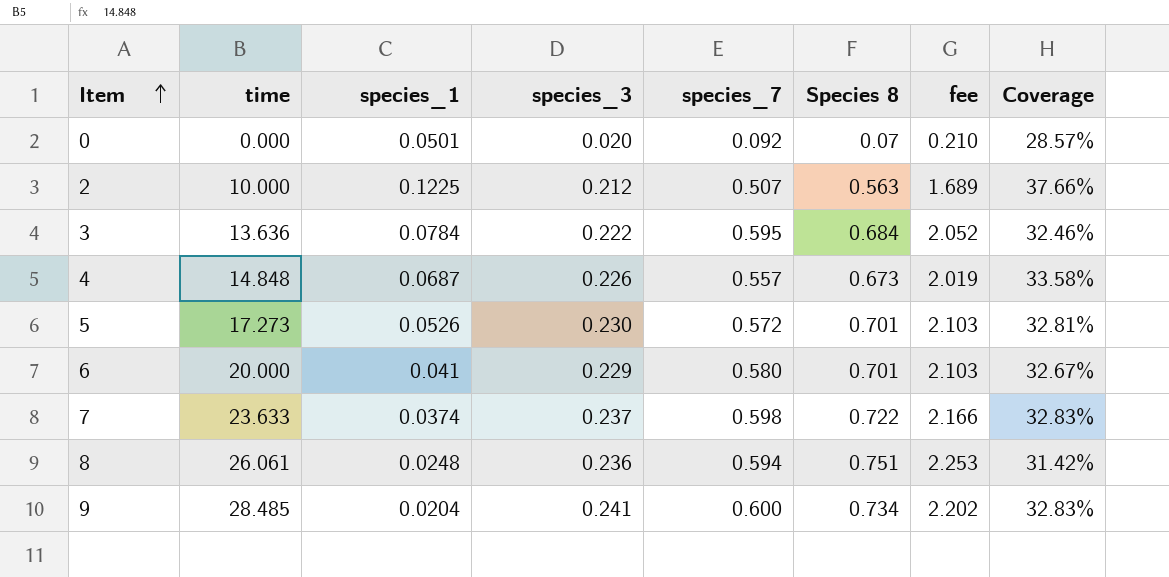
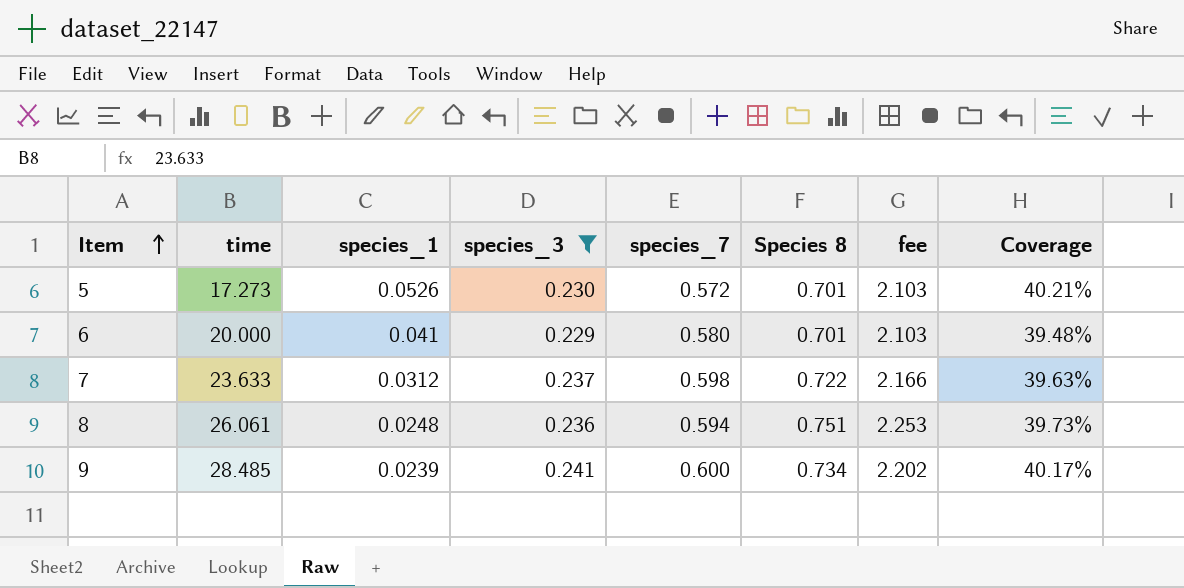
filter: none -> species_3 >= 0.229
column Coverage | formula: [species_3] / [Species 8] -> [species_3] / [species_7]
7 | species_1: 0.0374 -> 0.0312
9 | species_1: 0.0204 -> 0.0239

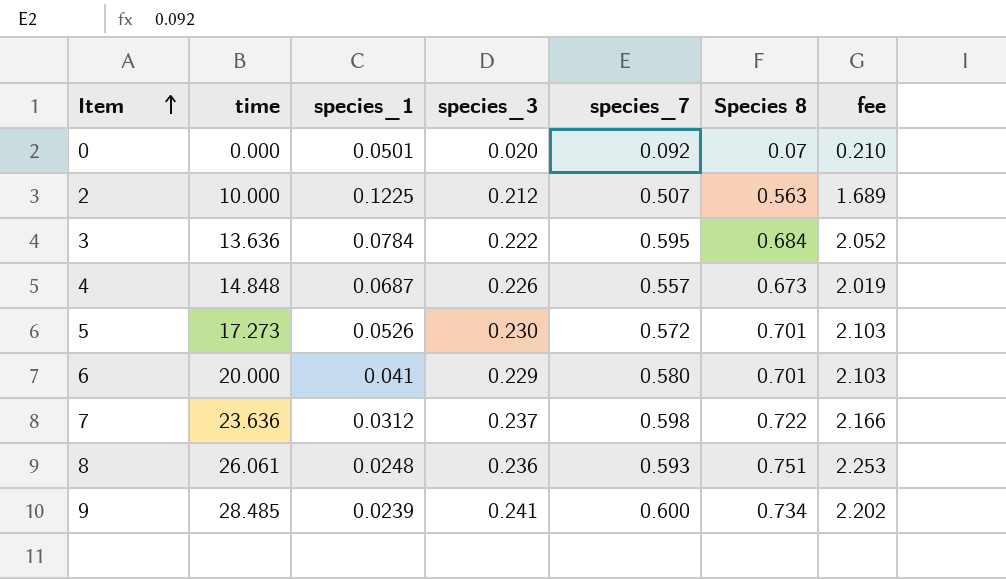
filter: species_3 >= 0.229 -> none
column Coverage | formula: [species_3] / [species_7] -> none
7 | time: 23.633 -> 23.636
8 | species_7: 0.594 -> 0.593

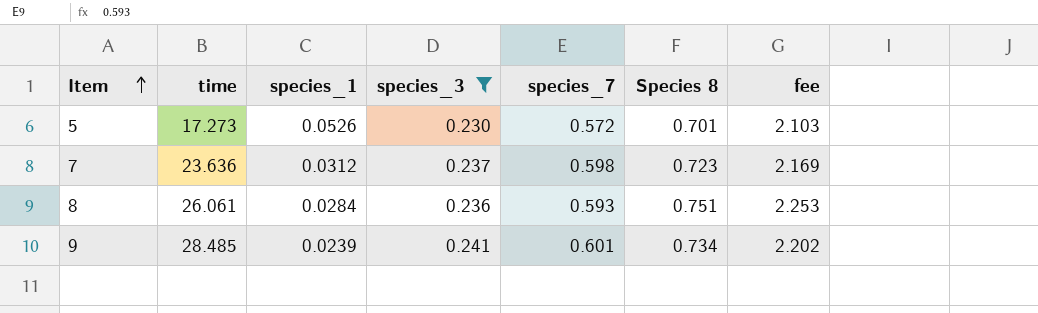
filter: none -> species_3 >= 0.230
7 | Species 8: 0.722 -> 0.723
7 | fee: 2.166 -> 2.169
8 | species_1: 0.0248 -> 0.0284
9 | species_7: 0.600 -> 0.601

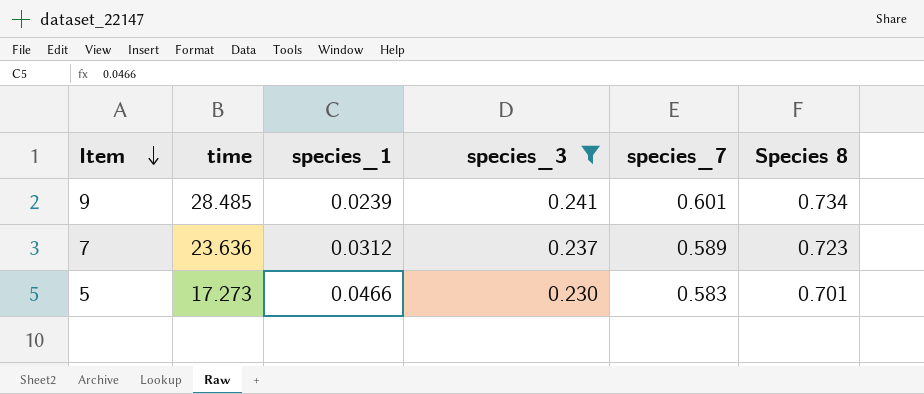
row order: Item ascending -> Item descending
column fee | formula: [Species 8] * 3 -> none
row 8: 26.061 | 0.0284 | 0.236 | 0.593 | 0.751 | 2.253 -> none
7 | species_7: 0.598 -> 0.589
5 | species_1: 0.0526 -> 0.0466
5 | species_7: 0.572 -> 0.583

